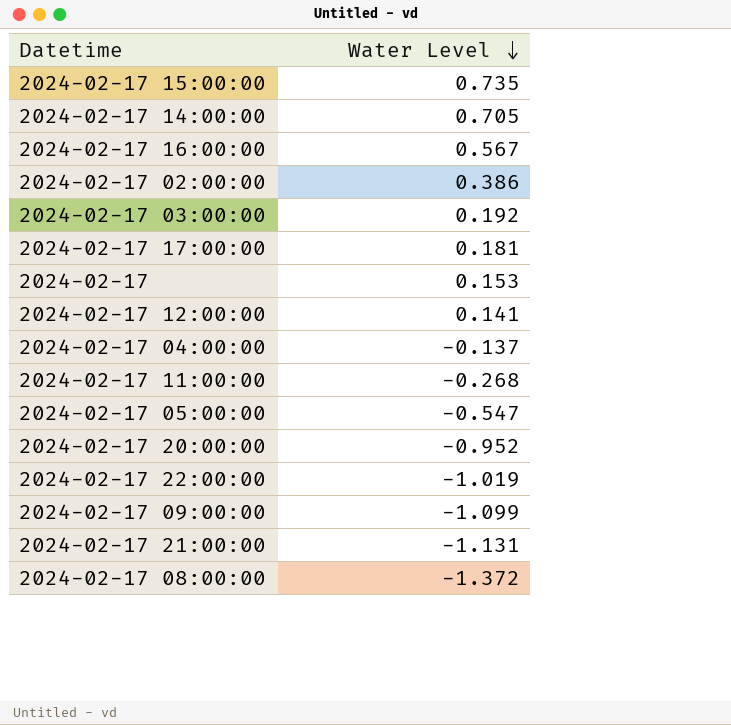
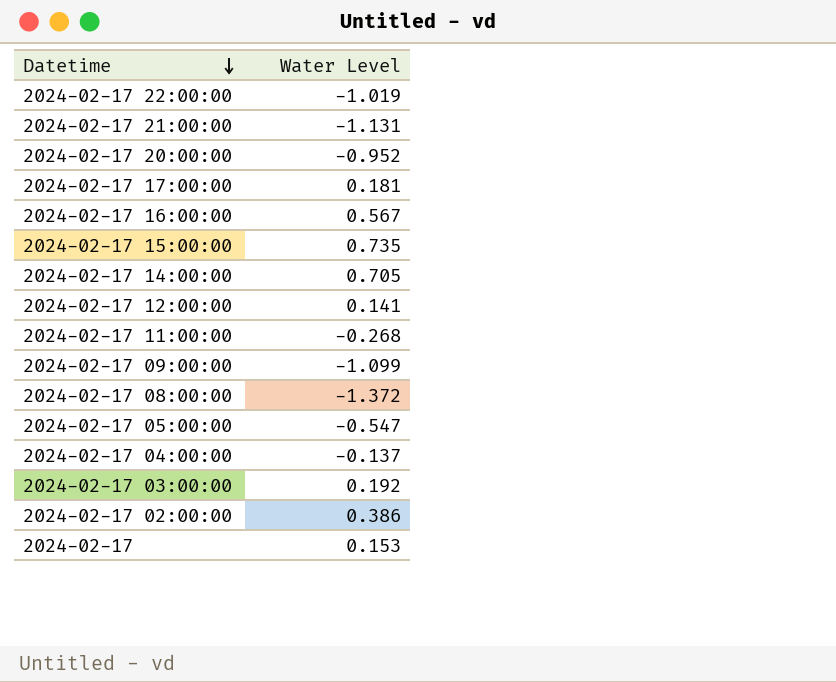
row order: Water Level descending -> Datetime descending

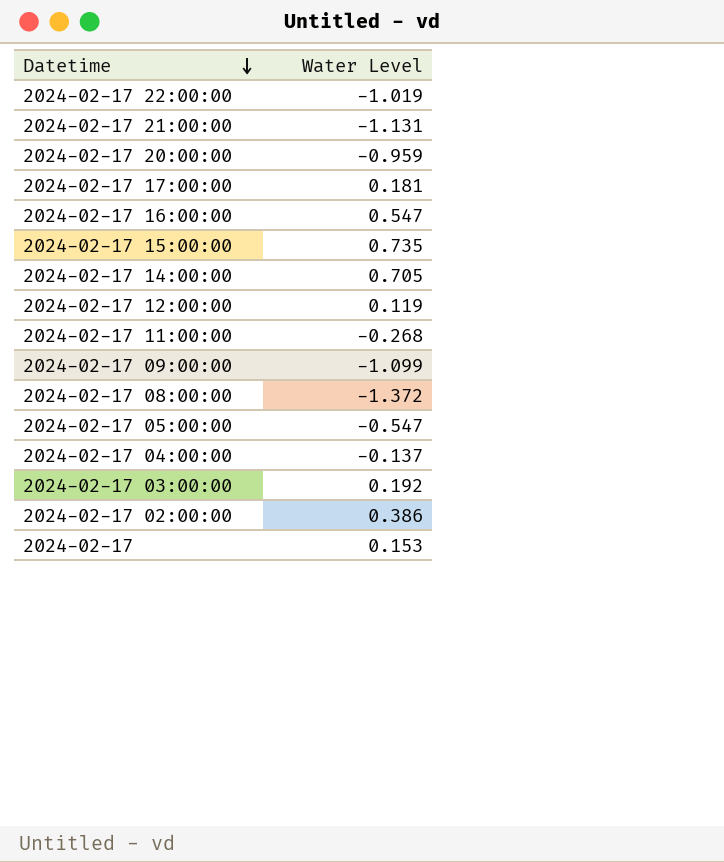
2024-02-17 20:00:00 | Water Level: -0.952 -> -0.959
2024-02-17 16:00:00 | Water Level: 0.567 -> 0.547
2024-02-17 12:00:00 | Water Level: 0.141 -> 0.119

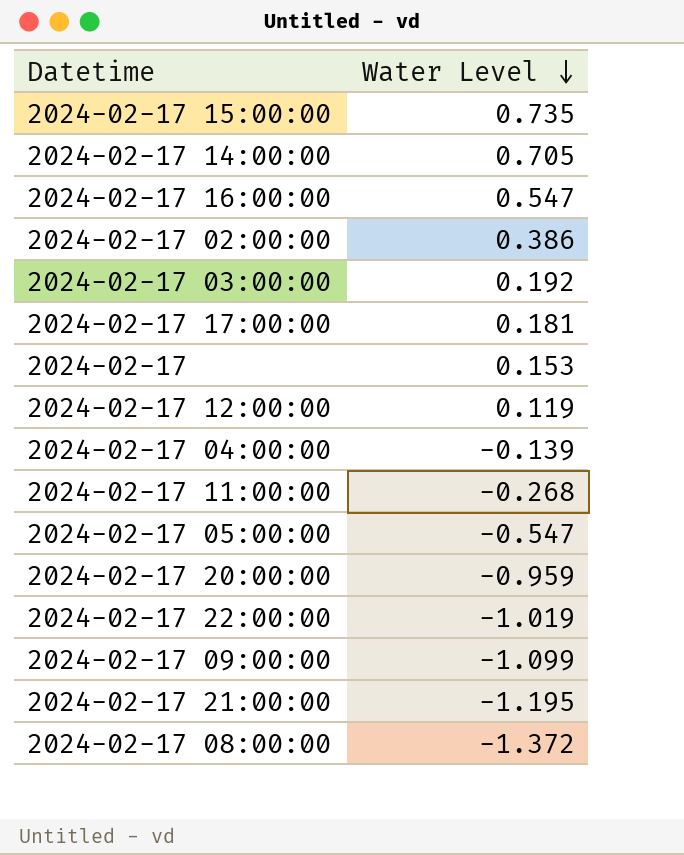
row order: Datetime descending -> Water Level descending
2024-02-17 04:00:00 | Water Level: -0.137 -> -0.139
2024-02-17 21:00:00 | Water Level: -1.131 -> -1.195

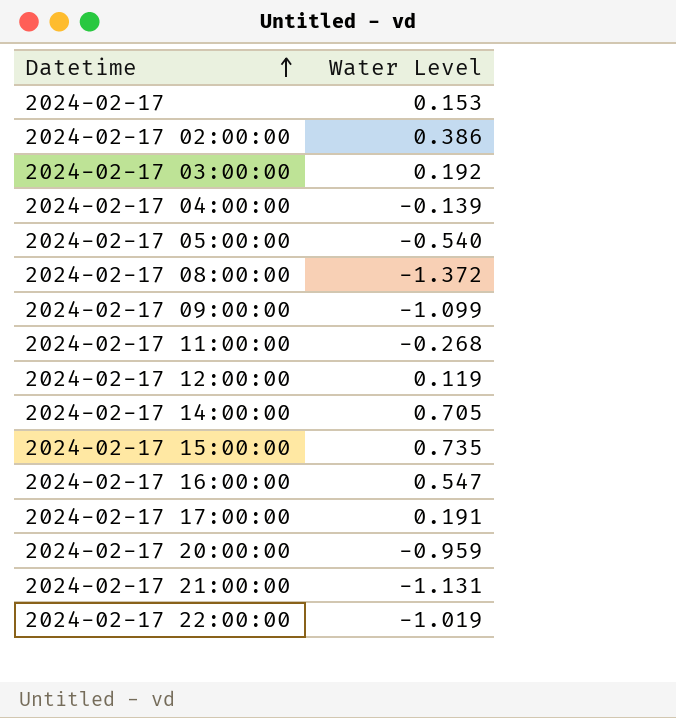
row order: Water Level descending -> Datetime ascending
2024-02-17 05:00:00 | Water Level: -0.547 -> -0.540
2024-02-17 17:00:00 | Water Level: 0.181 -> 0.191
2024-02-17 21:00:00 | Water Level: -1.195 -> -1.131

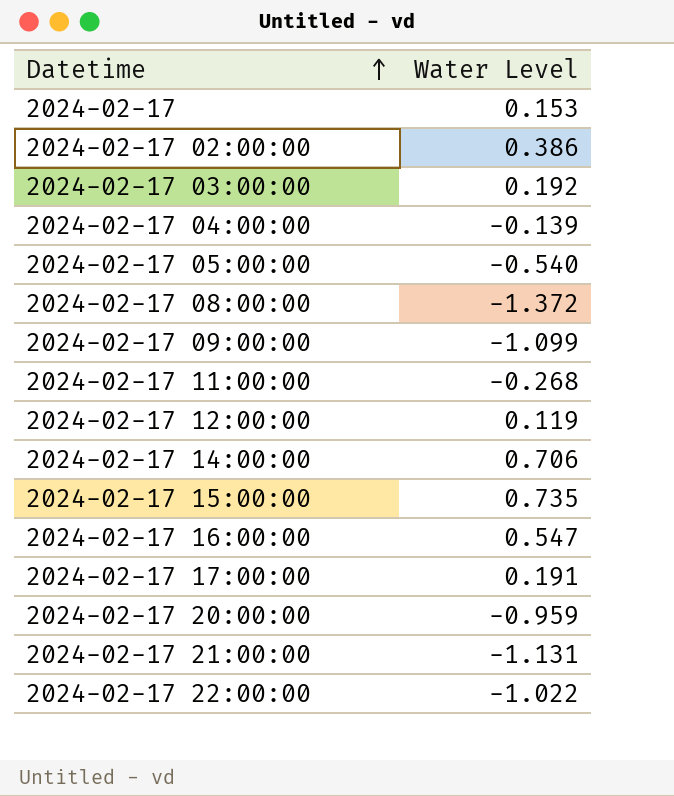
2024-02-17 14:00:00 | Water Level: 0.705 -> 0.706
2024-02-17 22:00:00 | Water Level: -1.019 -> -1.022

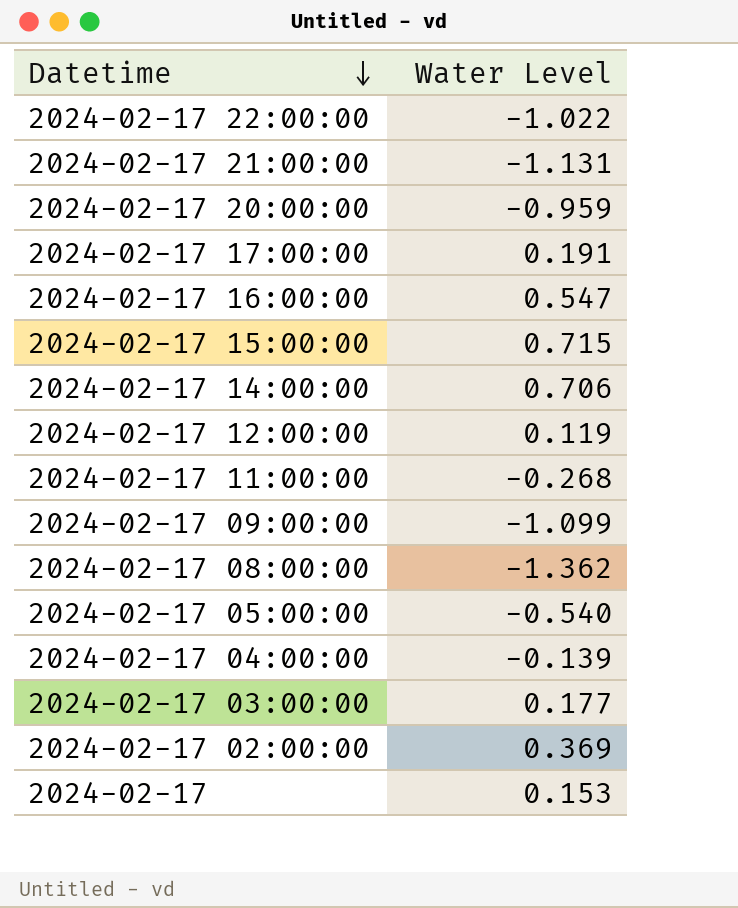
row order: Datetime ascending -> Datetime descending
2024-02-17 15:00:00 | Water Level: 0.735 -> 0.715
2024-02-17 08:00:00 | Water Level: -1.372 -> -1.362
2024-02-17 03:00:00 | Water Level: 0.192 -> 0.177
2024-02-17 02:00:00 | Water Level: 0.386 -> 0.369

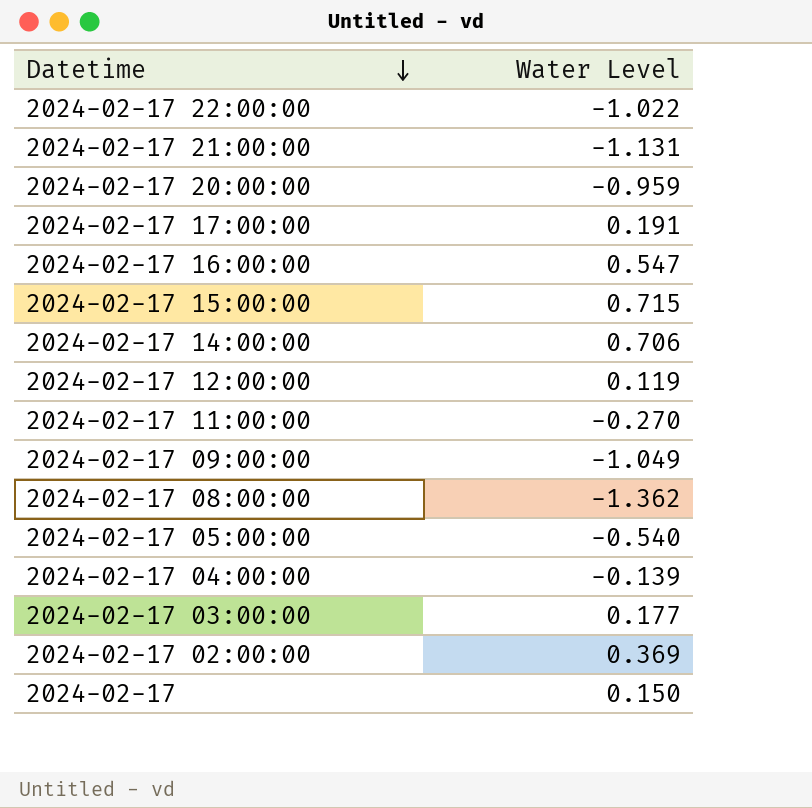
2024-02-17 11:00:00 | Water Level: -0.268 -> -0.270
2024-02-17 09:00:00 | Water Level: -1.099 -> -1.049
2024-02-17 | Water Level: 0.153 -> 0.150

